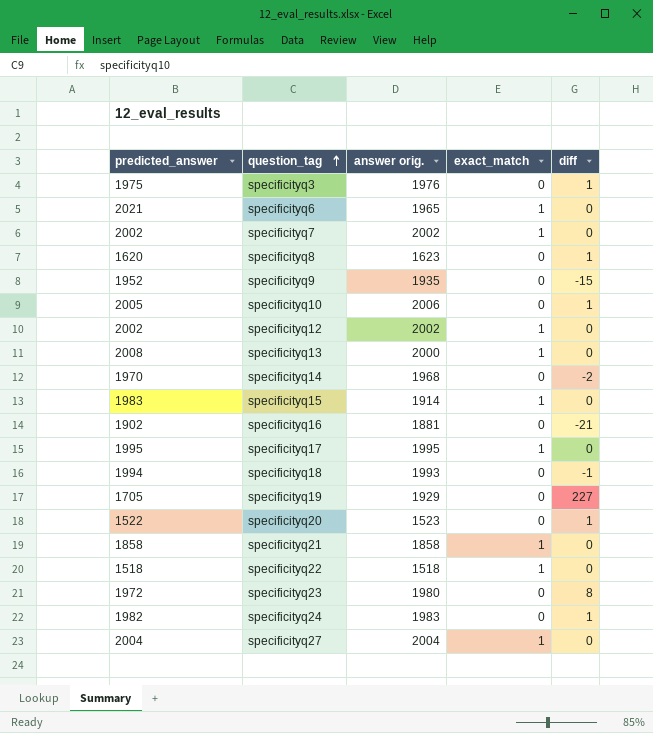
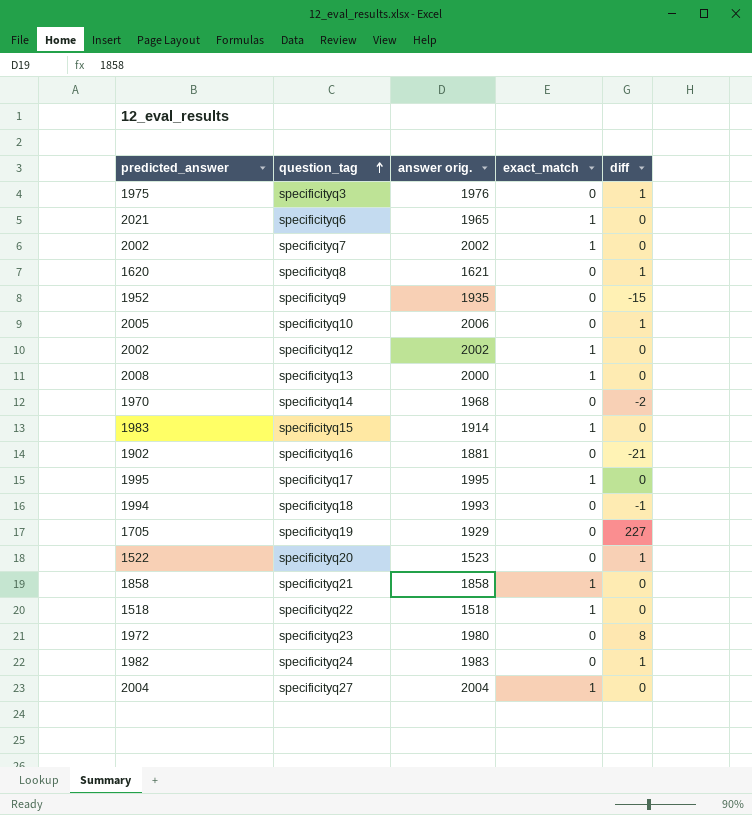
specificityq8 | answer orig.: 1623 -> 1621

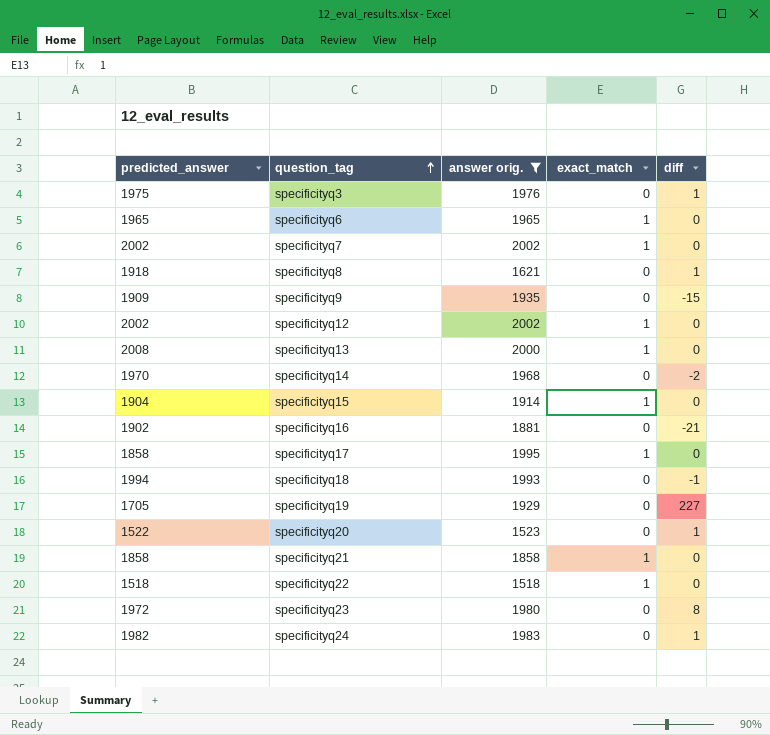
filter: none -> answer orig. <= 2002
specificityq6 | predicted_answer: 2021 -> 1965
specificityq8 | predicted_answer: 1620 -> 1918
specificityq9 | predicted_answer: 1952 -> 1909
specificityq15 | predicted_answer: 1983 -> 1904
specificityq17 | predicted_answer: 1995 -> 1858

